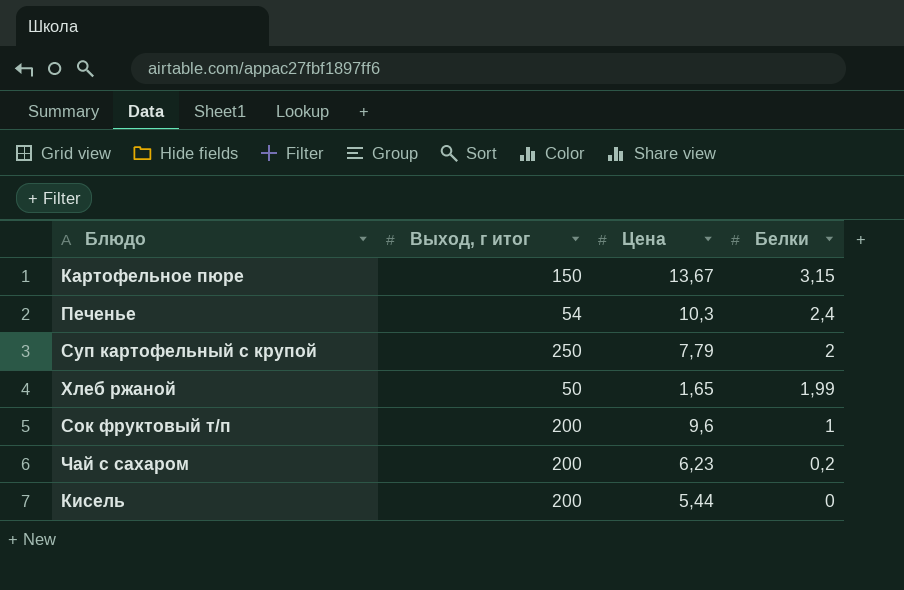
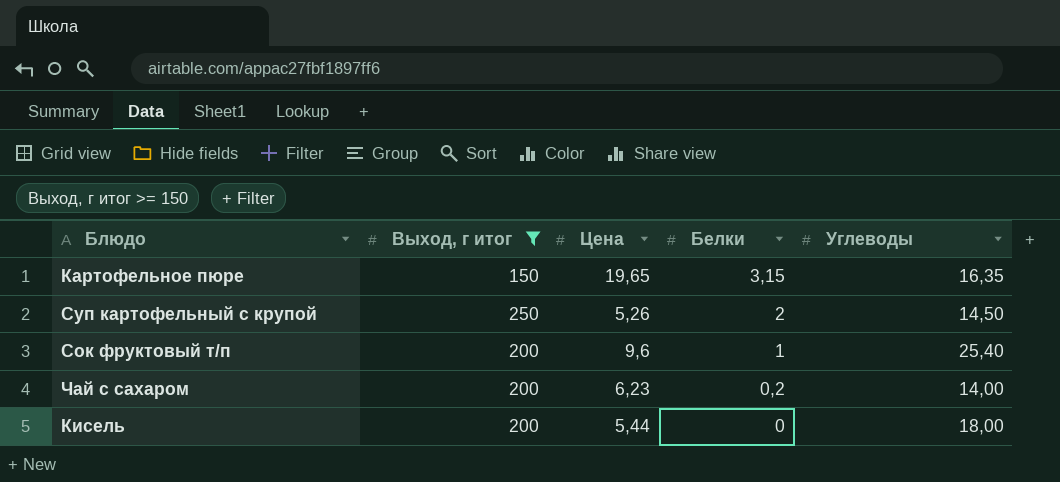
filter: none -> Выход, г итог >= 150
column Углеводы | position: none -> 5
Картофельное пюре | Цена: 13,67 -> 19,65
Суп картофельный с крупой | Цена: 7,79 -> 5,26

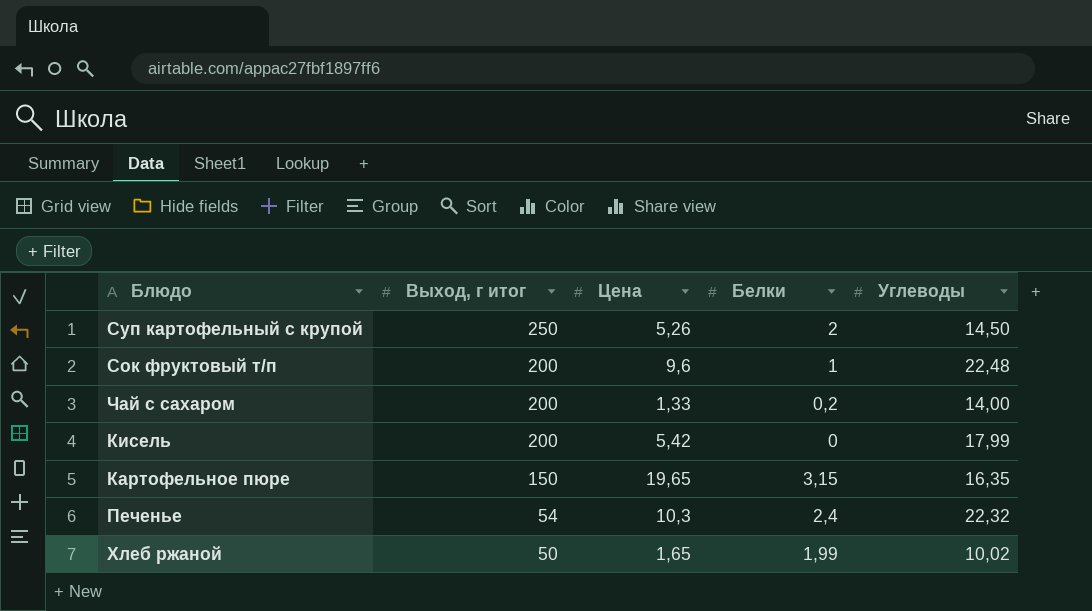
filter: Выход, г итог >= 150 -> none
row order: Белки descending -> Выход, г итог descending
Сок фруктовый т/п | Углеводы: 25,40 -> 22,48
Чай с сахаром | Цена: 6,23 -> 1,33
Кисель | Цена: 5,44 -> 5,42
Кисель | Углеводы: 18,00 -> 17,99

